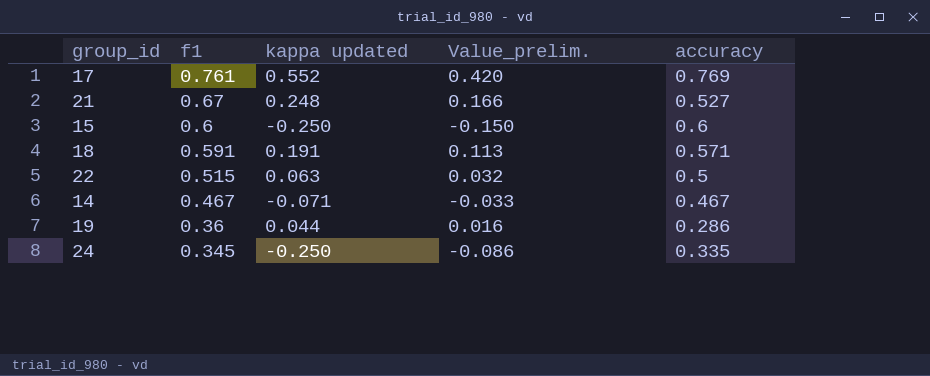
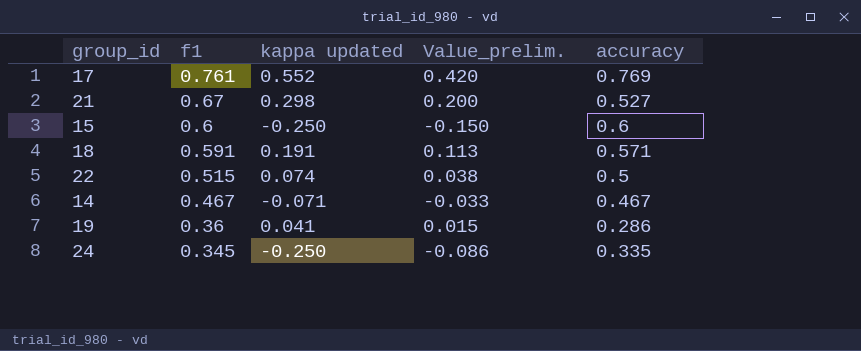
21 | kappa updated: 0.248 -> 0.298
21 | Value_prelim.: 0.166 -> 0.200
22 | kappa updated: 0.063 -> 0.074
22 | Value_prelim.: 0.032 -> 0.038
19 | kappa updated: 0.044 -> 0.041
19 | Value_prelim.: 0.016 -> 0.015

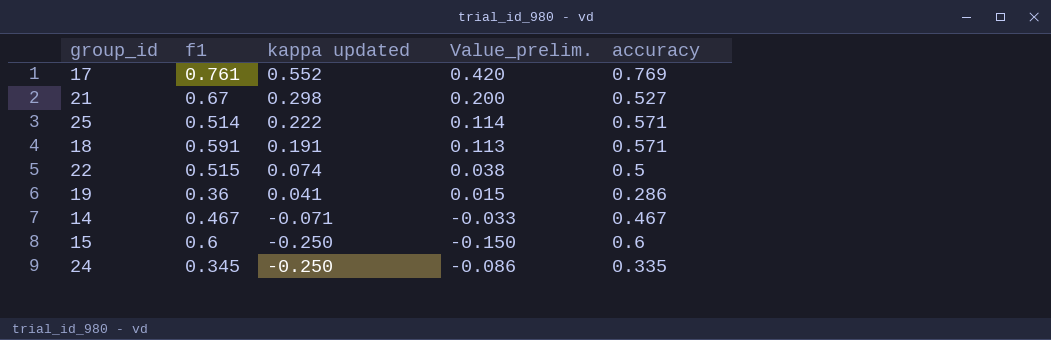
row order: f1 descending -> kappa updated descending
row 25: none -> 0.514 | 0.222 | 0.114 | 0.571

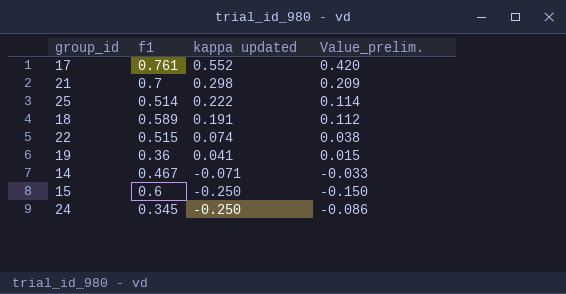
column accuracy | position: 5 -> none
21 | f1: 0.67 -> 0.7
21 | Value_prelim.: 0.200 -> 0.209
18 | f1: 0.591 -> 0.589
18 | Value_prelim.: 0.113 -> 0.112

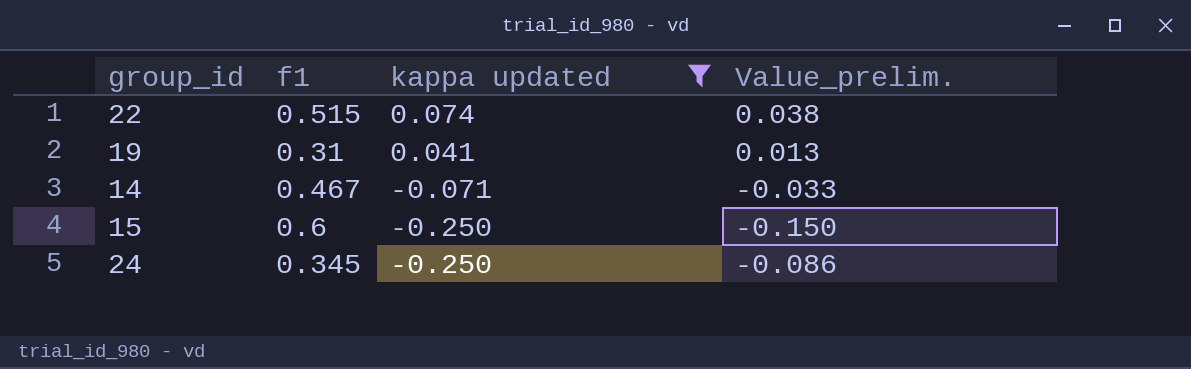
filter: none -> kappa updated <= 0.074
19 | f1: 0.36 -> 0.31
19 | Value_prelim.: 0.015 -> 0.013

